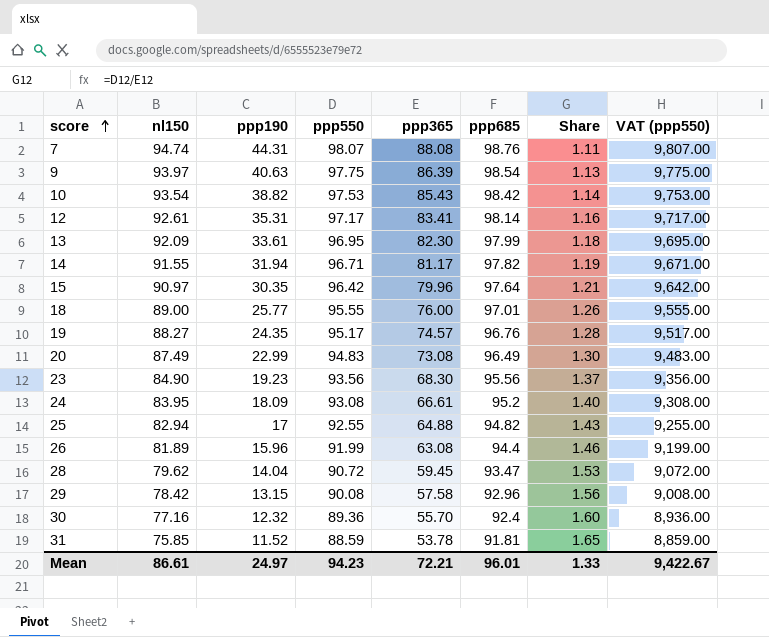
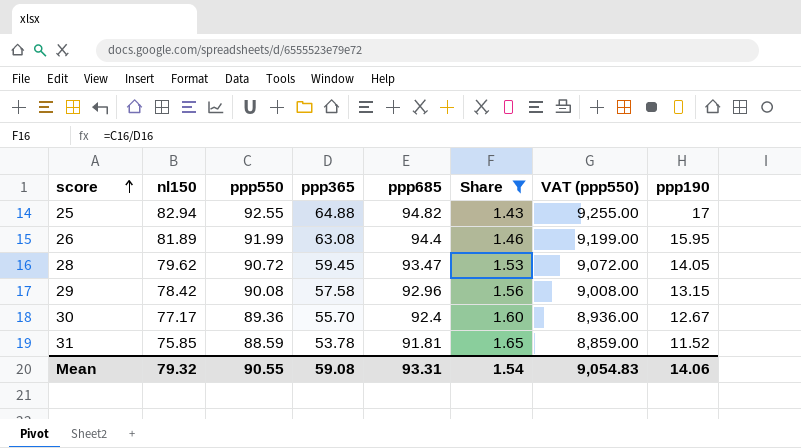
filter: none -> Share >= 1.43
column ppp190 | position: 3 -> 8
26 | ppp190: 15.96 -> 15.95
28 | ppp190: 14.04 -> 14.05
30 | nl150: 77.16 -> 77.17
30 | ppp190: 12.32 -> 12.67
Mean | nl150: 86.61 -> 79.32
Mean | ppp550: 94.23 -> 90.55
Mean | ppp365: 72.21 -> 59.08
Mean | ppp685: 96.01 -> 93.31
Mean | Share: 1.33 -> 1.54
Mean | VAT (ppp550): 9,422.67 -> 9,054.83
Mean | ppp190: 24.97 -> 14.06

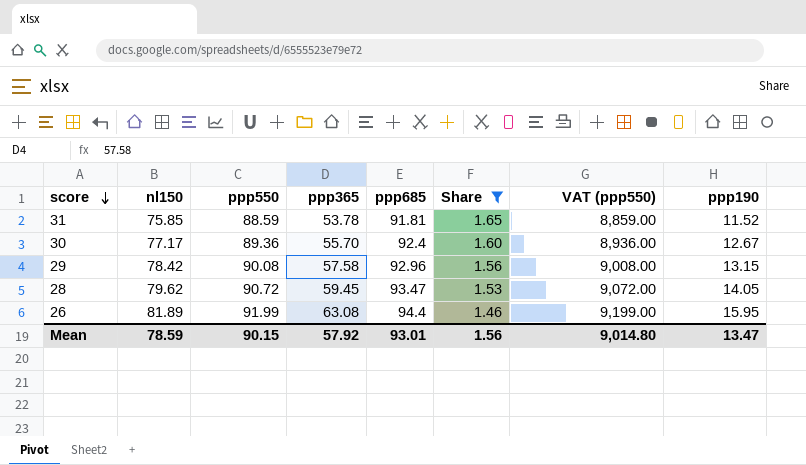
row order: score ascending -> score descending
row 25: 82.94 | 92.55 | 64.88 | 94.82 | 1.43 | 9,255.00 | 17 -> none
Mean | nl150: 79.32 -> 78.59
Mean | ppp550: 90.55 -> 90.15
Mean | ppp365: 59.08 -> 57.92
Mean | ppp685: 93.31 -> 93.01
Mean | Share: 1.54 -> 1.56
Mean | VAT (ppp550): 9,054.83 -> 9,014.80
Mean | ppp190: 14.06 -> 13.47

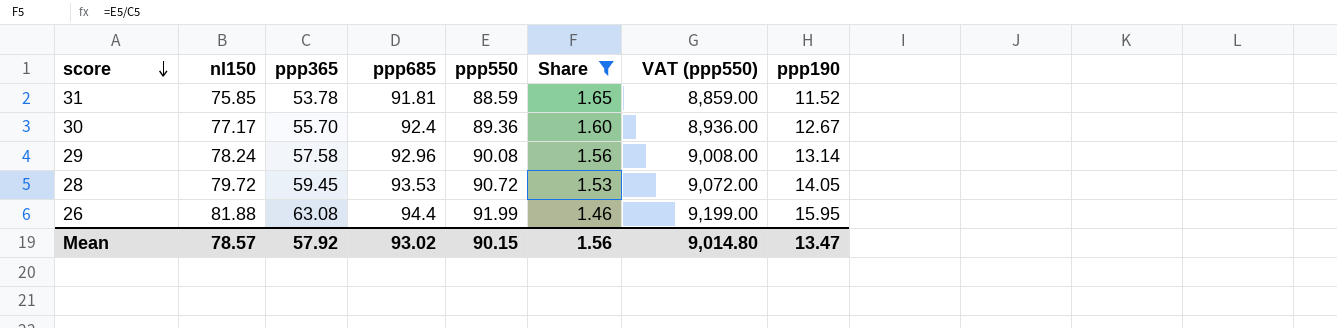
column ppp550 | position: 3 -> 5
29 | nl150: 78.42 -> 78.24
29 | ppp190: 13.15 -> 13.14
28 | nl150: 79.62 -> 79.72
28 | ppp685: 93.47 -> 93.53
26 | nl150: 81.89 -> 81.88
Mean | nl150: 78.59 -> 78.57
Mean | ppp685: 93.01 -> 93.02

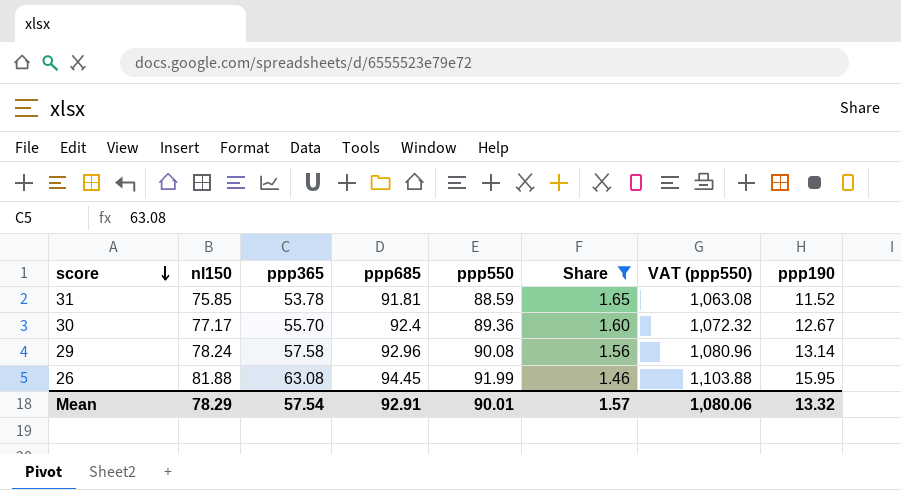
column VAT (ppp550) | formula: [ppp550] * 100 -> [ppp550] * 12
row 28: 79.72 | 59.45 | 93.53 | 90.72 | 1.53 | 9,072.00 | 14.05 -> none
26 | ppp685: 94.4 -> 94.45
Mean | nl150: 78.57 -> 78.29
Mean | ppp365: 57.92 -> 57.54
Mean | ppp685: 93.02 -> 92.91
Mean | ppp550: 90.15 -> 90.01
Mean | Share: 1.56 -> 1.57
Mean | VAT (ppp550): 9,014.80 -> 1,080.06
Mean | ppp190: 13.47 -> 13.32

